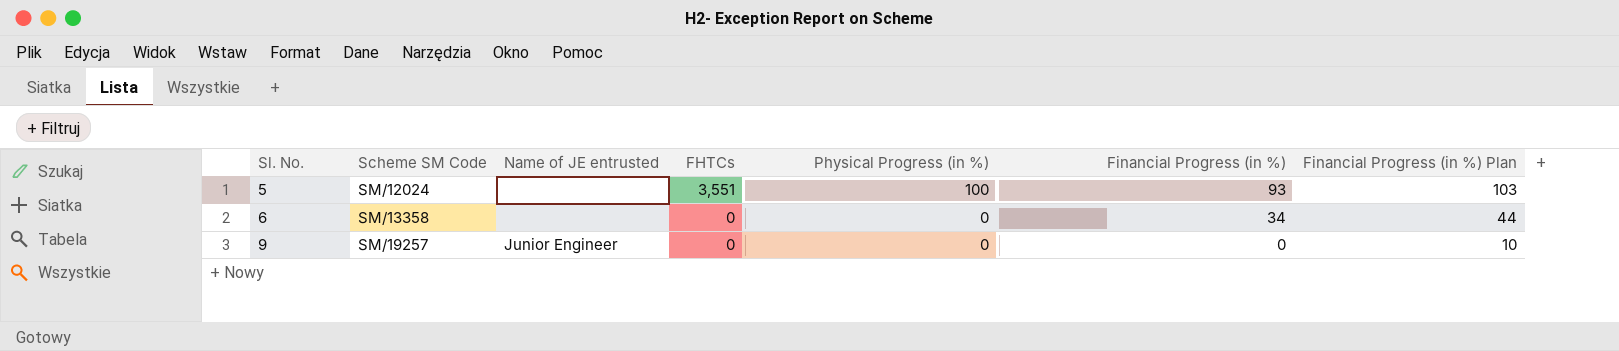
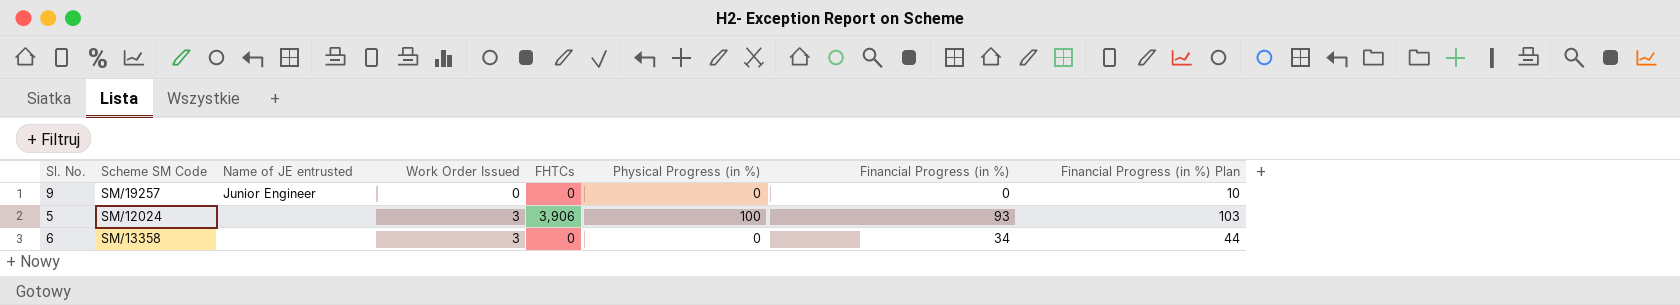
row order: Sl. No. ascending -> Work Order Issued ascending
column Work Order Issued | position: none -> 4
5 | FHTCs: 3,551 -> 3,906

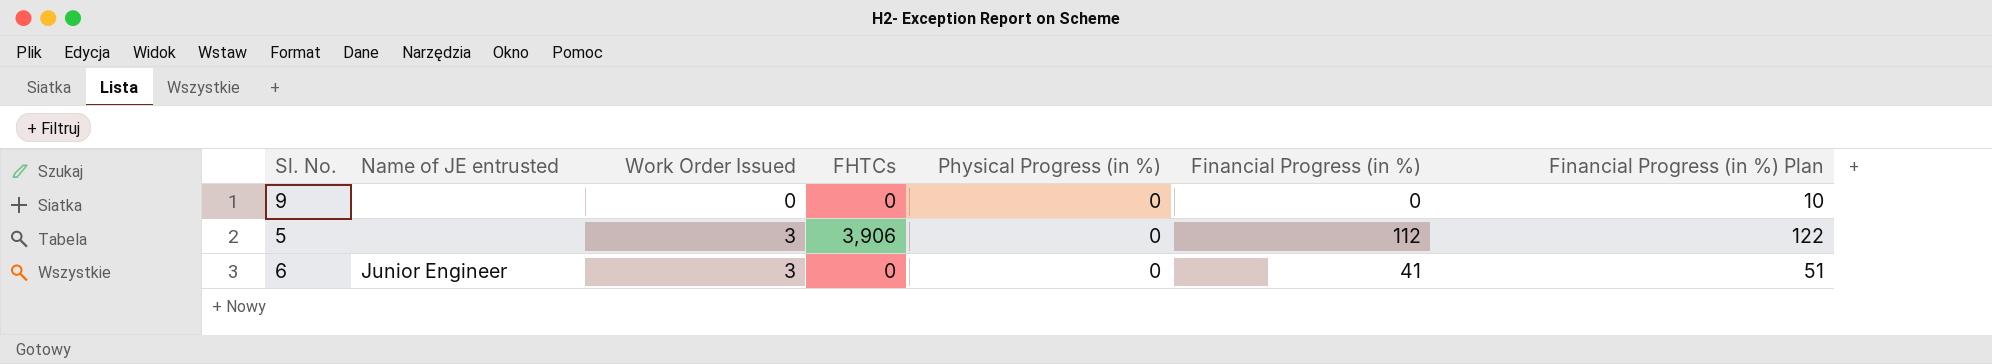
column Scheme SM Code | position: 2 -> none
9 | Name of JE entrusted: Junior Engineer -> none
5 | Physical Progress (in %): 100 -> 0
5 | Financial Progress (in %): 93 -> 112
5 | Financial Progress (in %) Plan: 103 -> 122
6 | Name of JE entrusted: none -> Junior Engineer
6 | Financial Progress (in %): 34 -> 41
6 | Financial Progress (in %) Plan: 44 -> 51

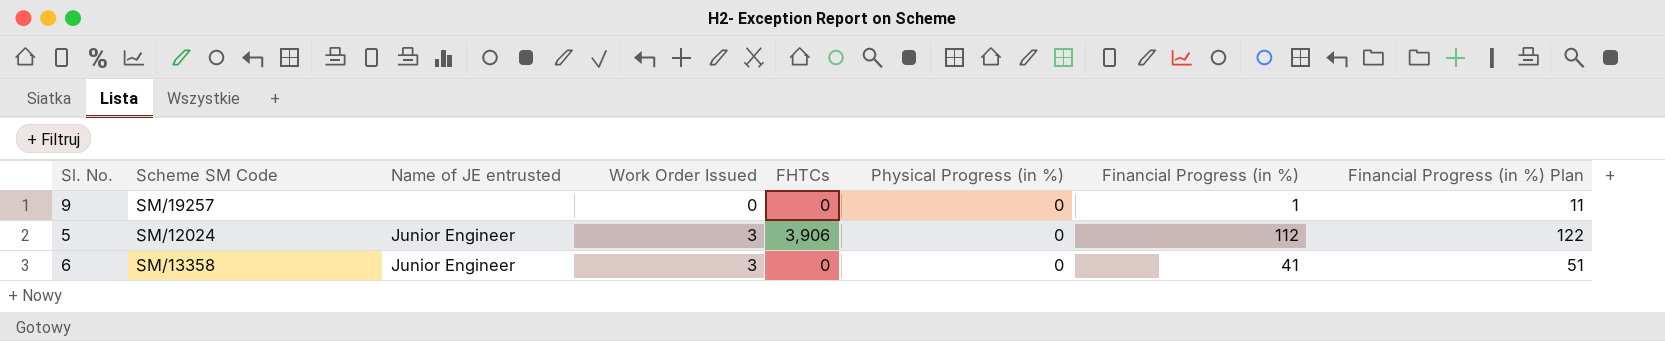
column Scheme SM Code | position: none -> 2
9 | Financial Progress (in %): 0 -> 1
9 | Financial Progress (in %) Plan: 10 -> 11
5 | Name of JE entrusted: none -> Junior Engineer

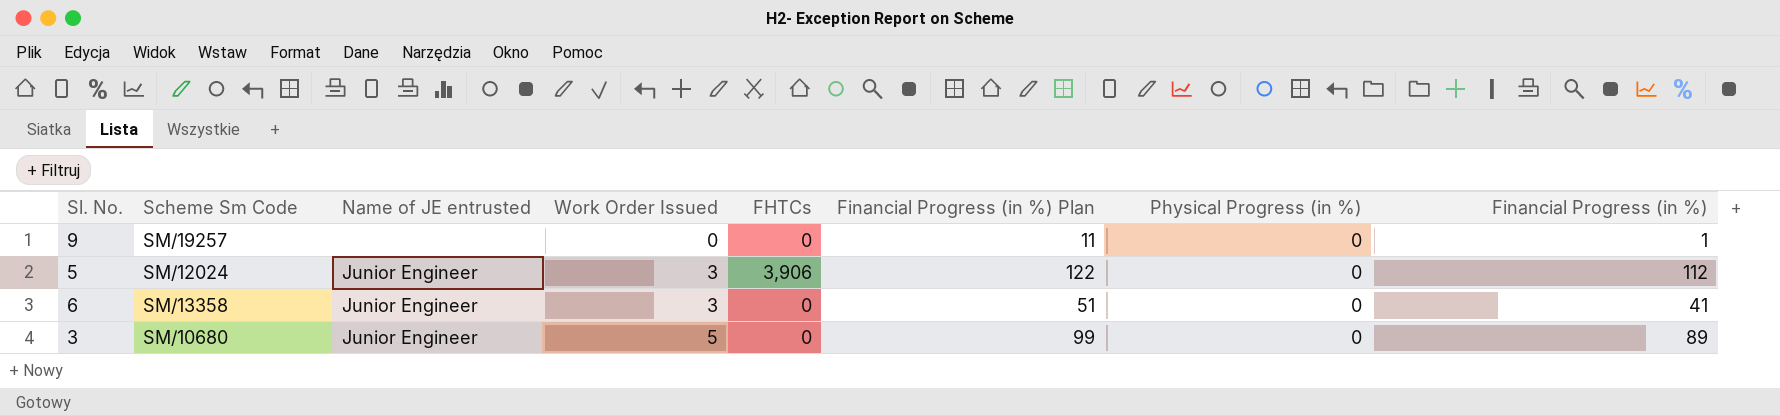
column name: Scheme SM Code -> Scheme Sm Code
column Financial Progress (in %) Plan | position: 8 -> 6
row 3: none -> SM/10680 | Junior Engineer | 5 | 0 | 99 | 0 | 89

